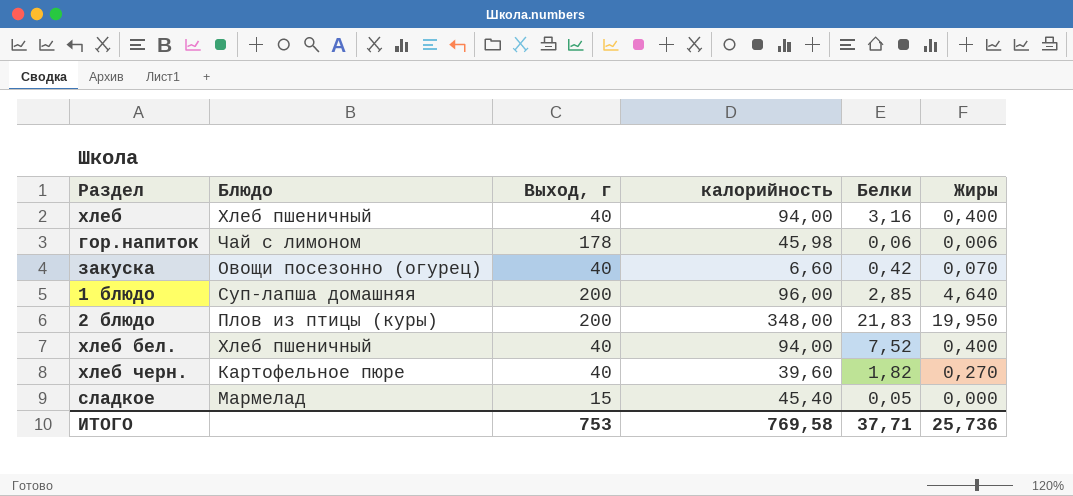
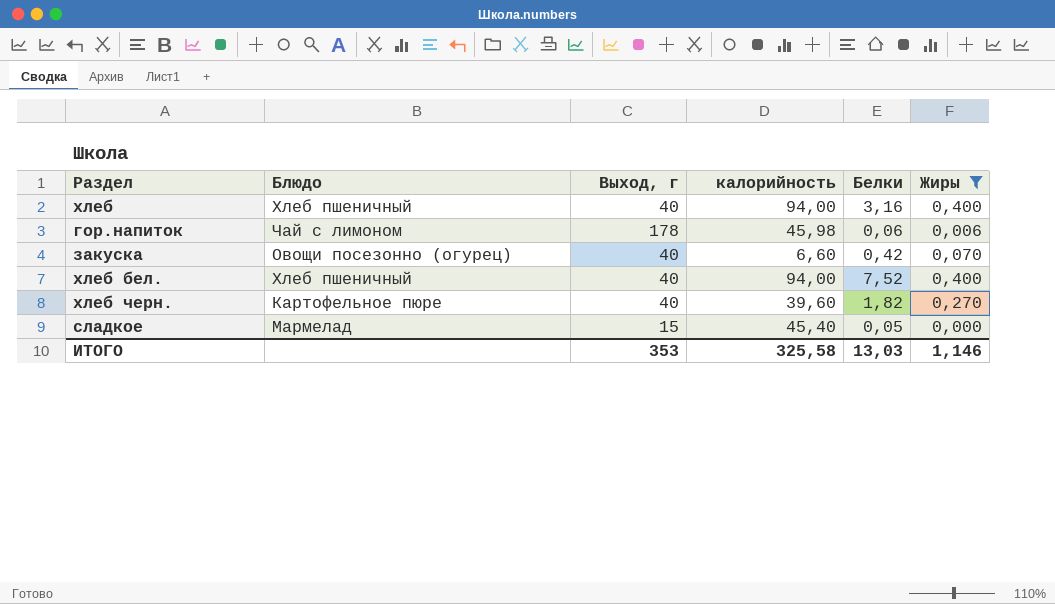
filter: none -> Жиры <= 0,400
ИТОГО | Выход, г: 753 -> 353
ИТОГО | калорийность: 769,58 -> 325,58
ИТОГО | Белки: 37,71 -> 13,03
ИТОГО | Жиры: 25,736 -> 1,146

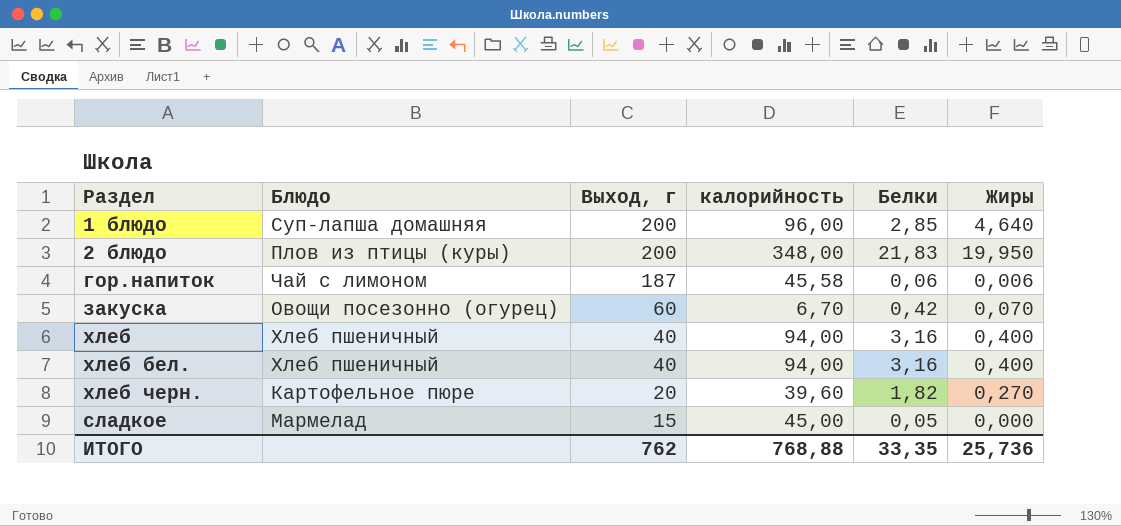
filter: Жиры <= 0,400 -> none
row order: none -> Выход, г descending
гор.напиток | Выход, г: 178 -> 187
гор.напиток | калорийность: 45,98 -> 45,58
закуска | Выход, г: 40 -> 60
закуска | калорийность: 6,60 -> 6,70
хлеб бел. | Белки: 7,52 -> 3,16
хлеб черн. | Выход, г: 40 -> 20
сладкое | калорийность: 45,40 -> 45,00
ИТОГО | Выход, г: 353 -> 762
ИТОГО | калорийность: 325,58 -> 768,88
ИТОГО | Белки: 13,03 -> 33,35
ИТОГО | Жиры: 1,146 -> 25,736

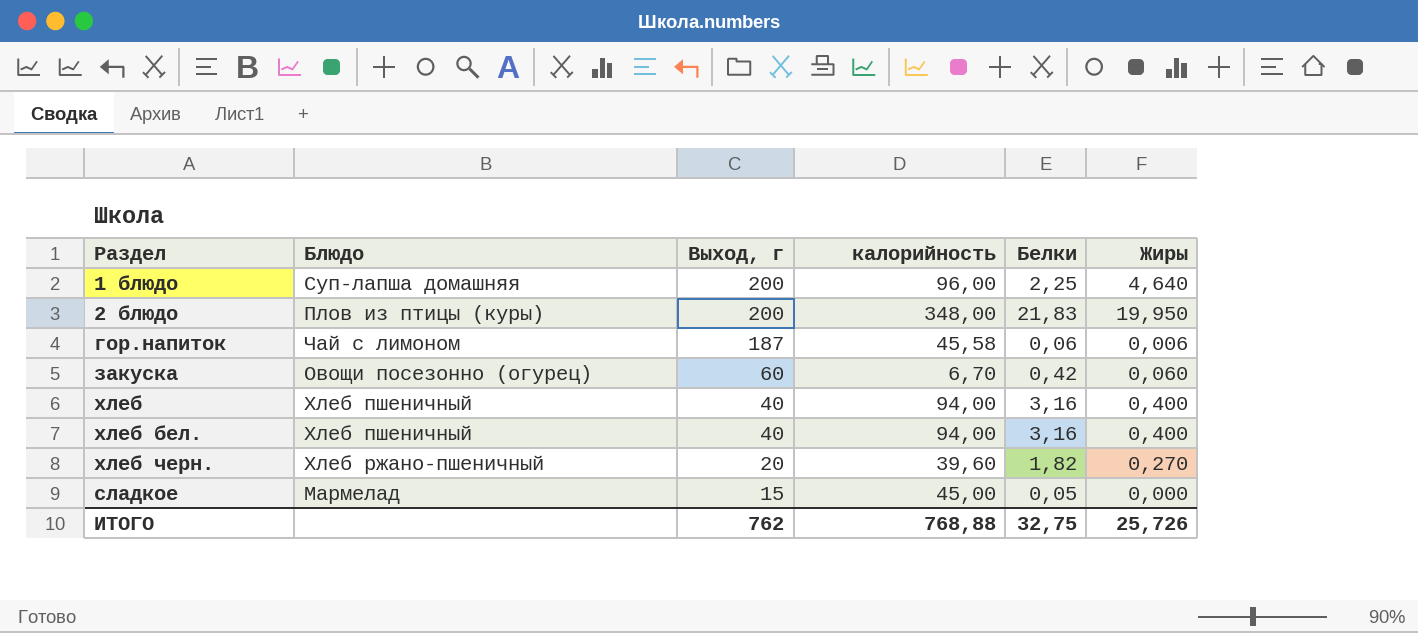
1 блюдо | Белки: 2,85 -> 2,25
закуска | Жиры: 0,070 -> 0,060
хлеб черн. | Блюдо: Картофельное пюре -> Хлеб ржано-пшеничный
ИТОГО | Белки: 33,35 -> 32,75
ИТОГО | Жиры: 25,736 -> 25,726

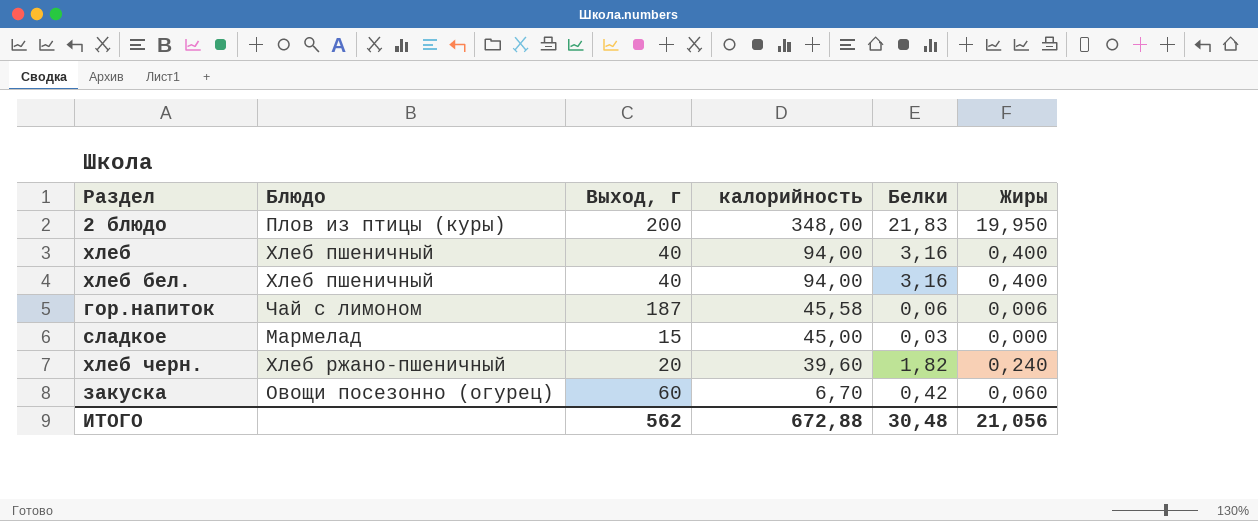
row order: Выход, г descending -> калорийность descending
row 1 блюдо: Суп-лапша домашняя | 200 | 96,00 | 2,25 | 4,640 -> none
сладкое | Белки: 0,05 -> 0,03
хлеб черн. | Жиры: 0,270 -> 0,240
ИТОГО | Выход, г: 762 -> 562
ИТОГО | калорийность: 768,88 -> 672,88
ИТОГО | Белки: 32,75 -> 30,48
ИТОГО | Жиры: 25,726 -> 21,056

